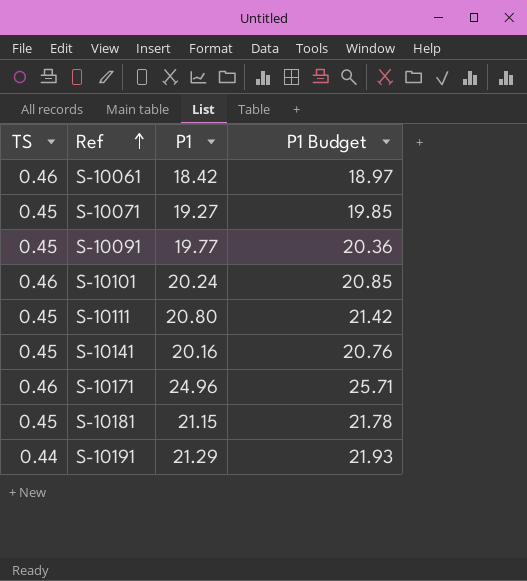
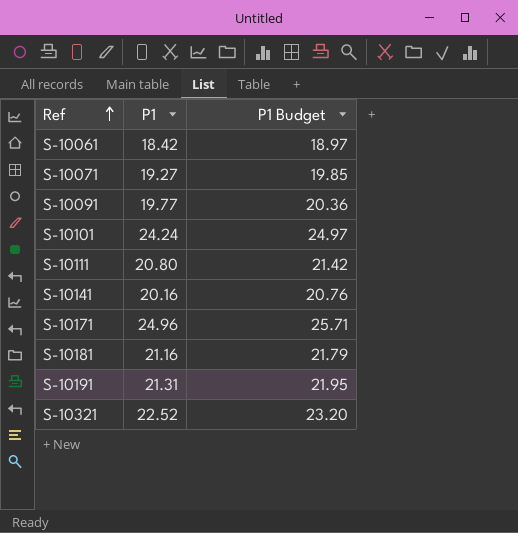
column TS | position: 1 -> none
S-10101 | P1: 20.24 -> 24.24
S-10101 | P1 Budget: 20.85 -> 24.97
S-10181 | P1: 21.15 -> 21.16
S-10181 | P1 Budget: 21.78 -> 21.79
S-10191 | P1: 21.29 -> 21.31
S-10191 | P1 Budget: 21.93 -> 21.95
row S-10321: none -> 22.52 | 23.20

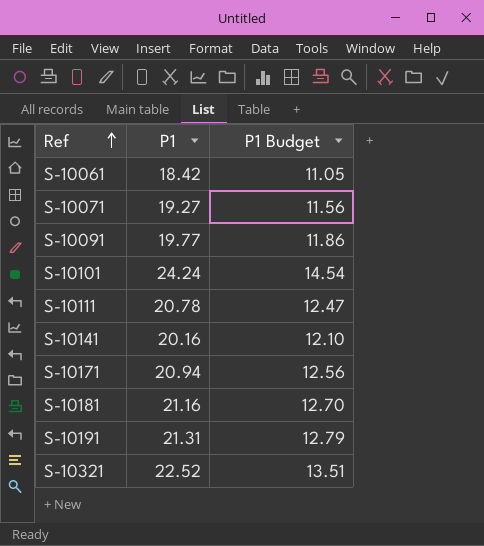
column P1 Budget | formula: [P1] * 1.03 -> [P1] * 0.6
S-10111 | P1: 20.80 -> 20.78
S-10171 | P1: 24.96 -> 20.94

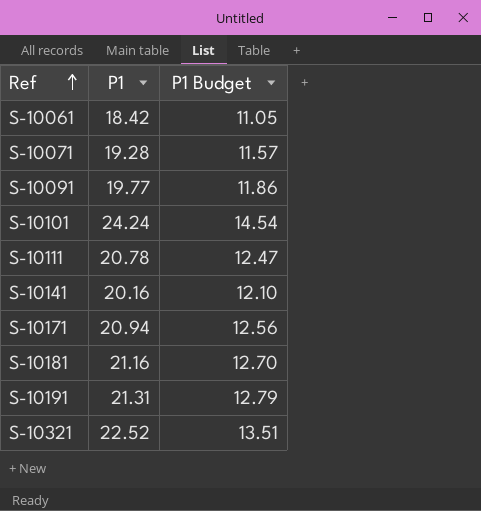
S-10071 | P1: 19.27 -> 19.28
S-10071 | P1 Budget: 11.56 -> 11.57

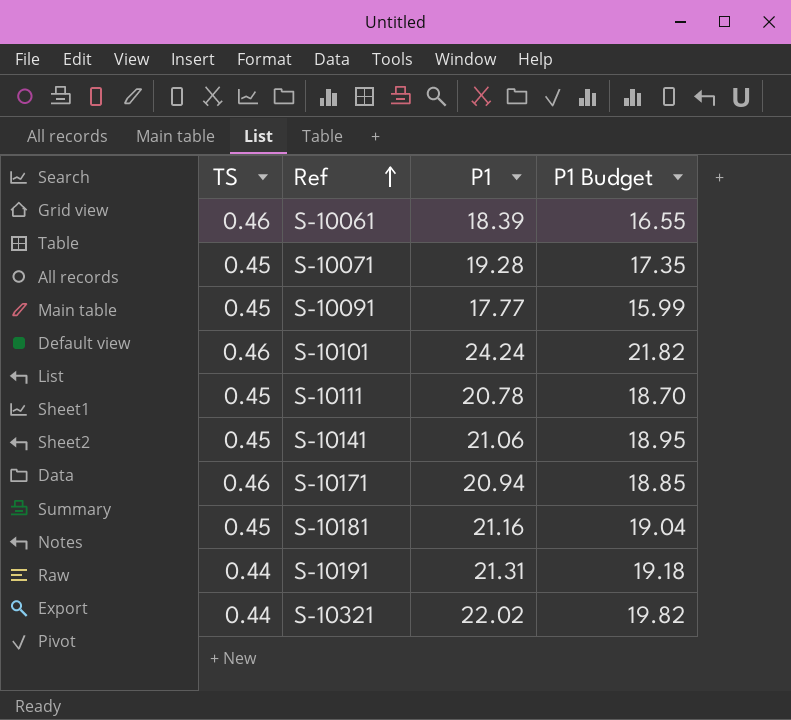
column TS | position: none -> 1
column P1 Budget | formula: [P1] * 0.6 -> [P1] * 0.9
S-10061 | P1: 18.42 -> 18.39
S-10091 | P1: 19.77 -> 17.77
S-10141 | P1: 20.16 -> 21.06
S-10321 | P1: 22.52 -> 22.02

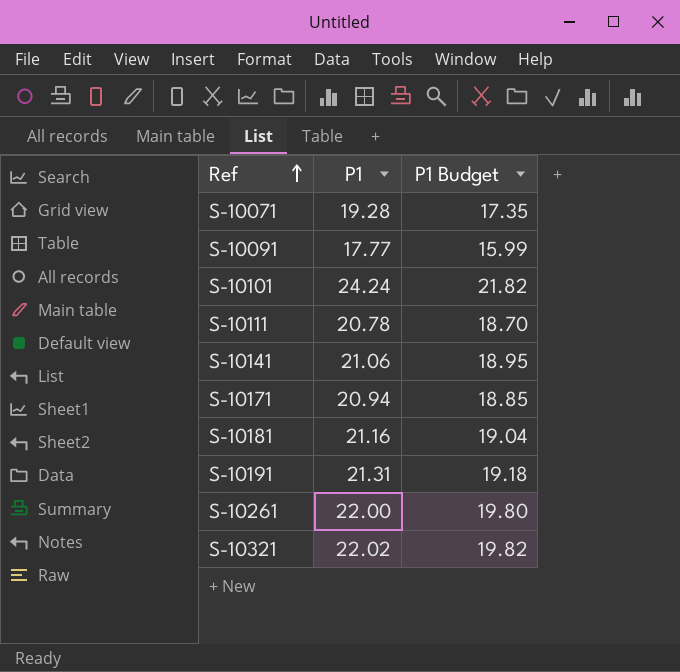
column TS | position: 1 -> none
row S-10061: 0.46 | 18.39 | 16.55 -> none
row S-10261: none -> 22.00 | 19.80

